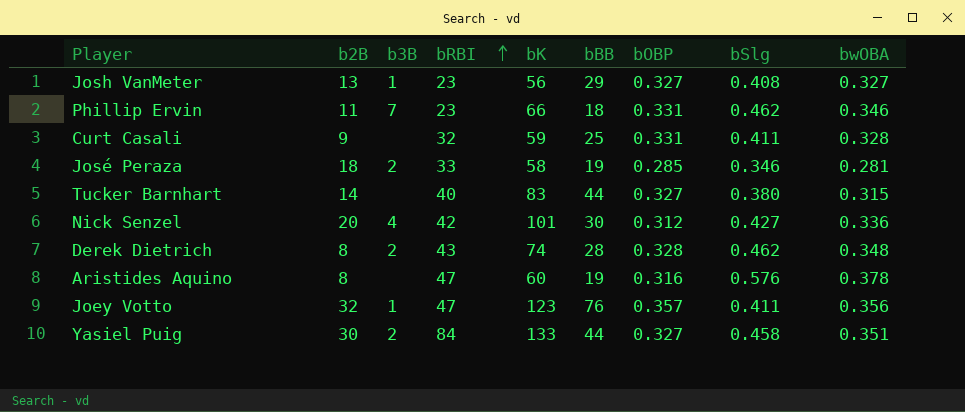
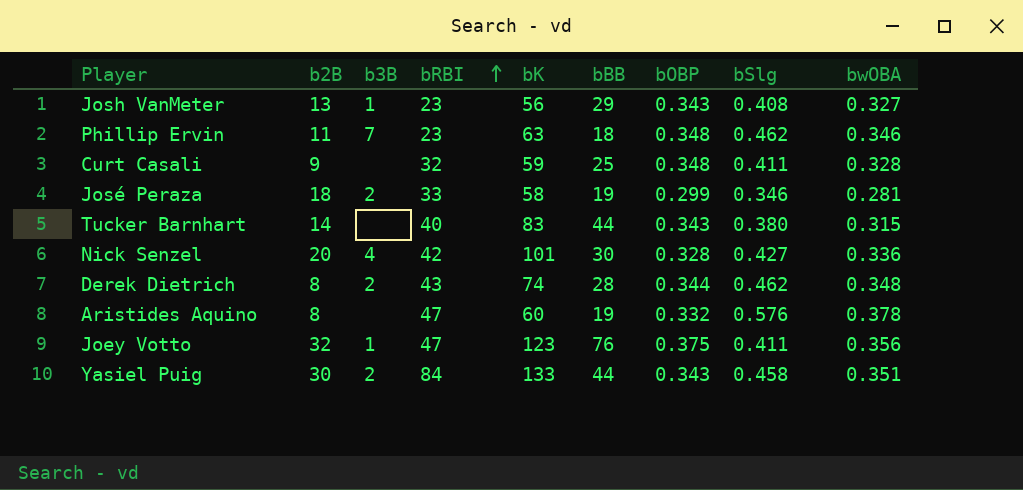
Josh VanMeter | bOBP: 0.327 -> 0.343
Phillip Ervin | bK: 66 -> 63
Phillip Ervin | bOBP: 0.331 -> 0.348
Curt Casali | bOBP: 0.331 -> 0.348
José Peraza | bOBP: 0.285 -> 0.299
Tucker Barnhart | bOBP: 0.327 -> 0.343
Nick Senzel | bOBP: 0.312 -> 0.328
Derek Dietrich | bOBP: 0.328 -> 0.344
Aristides Aquino | bOBP: 0.316 -> 0.332
Joey Votto | bOBP: 0.357 -> 0.375
Yasiel Puig | bOBP: 0.327 -> 0.343

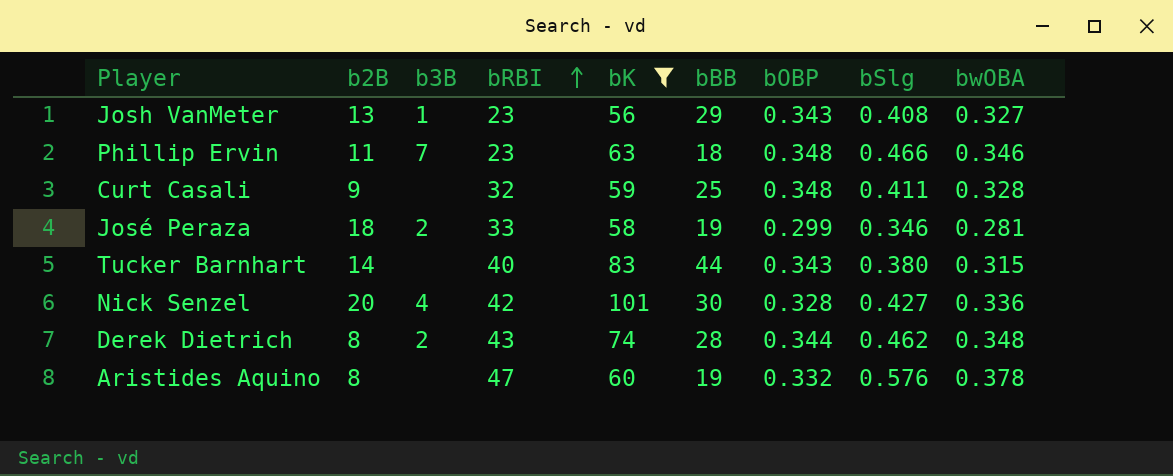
filter: none -> bK <= 101
Phillip Ervin | bSlg: 0.462 -> 0.466

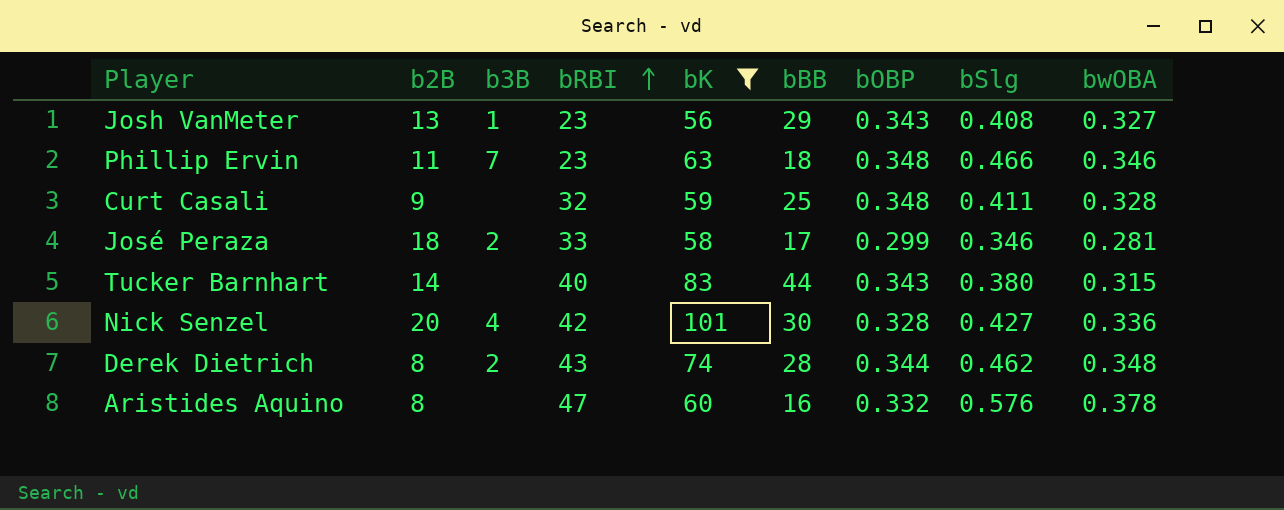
José Peraza | bBB: 19 -> 17
Aristides Aquino | bBB: 19 -> 16

